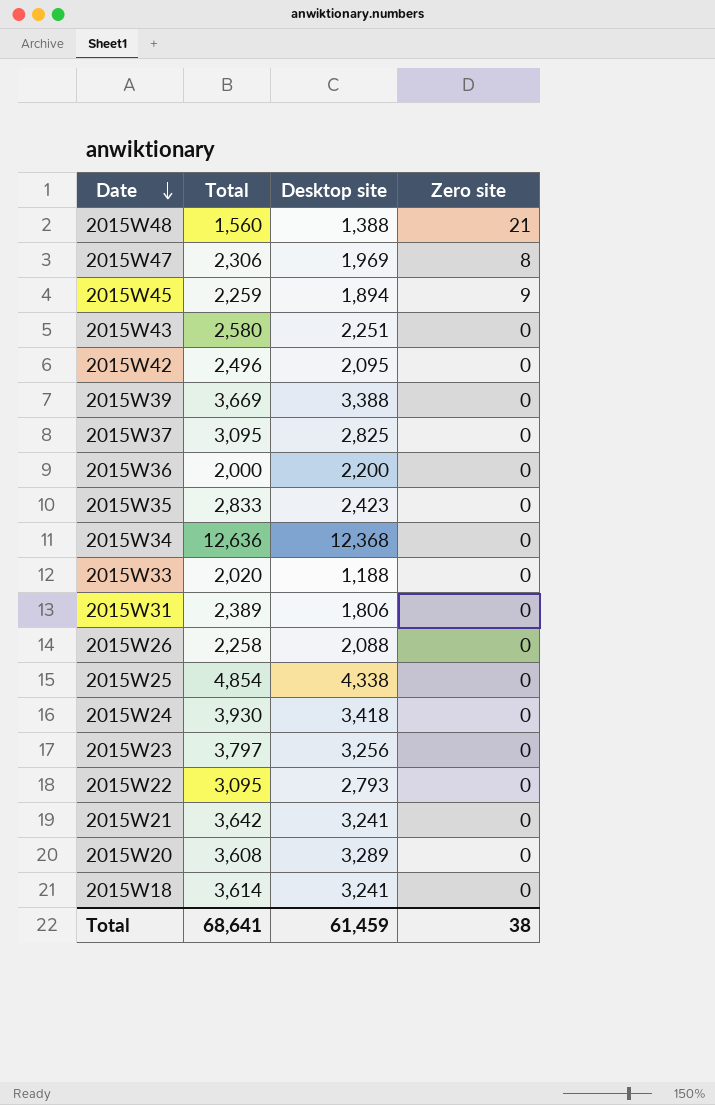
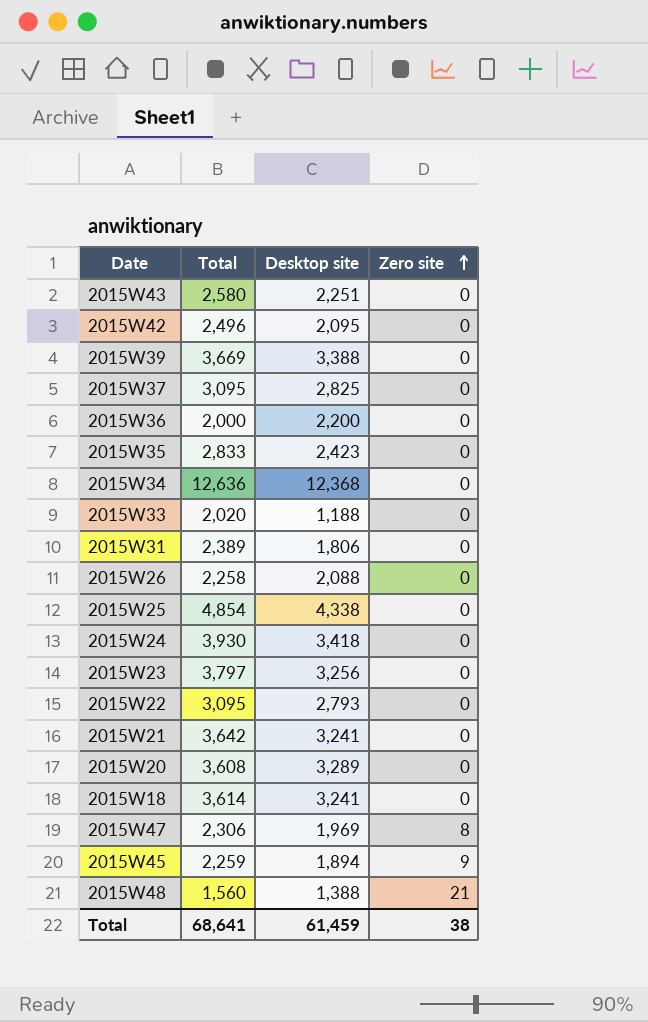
row order: Date descending -> Zero site ascending

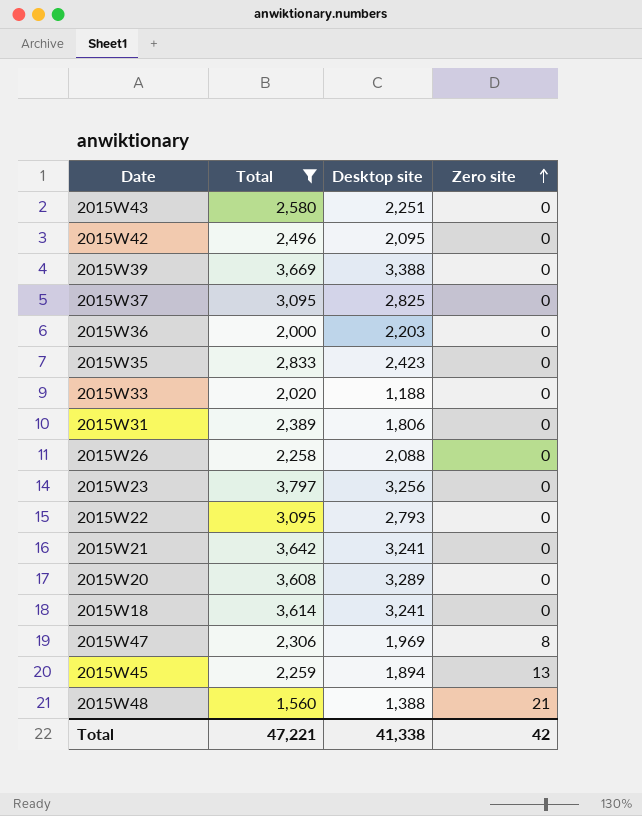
filter: none -> Total <= 3,797
2015W36 | Desktop site: 2,200 -> 2,203
2015W45 | Zero site: 9 -> 13
Total | Total: 68,641 -> 47,221
Total | Desktop site: 61,459 -> 41,338
Total | Zero site: 38 -> 42

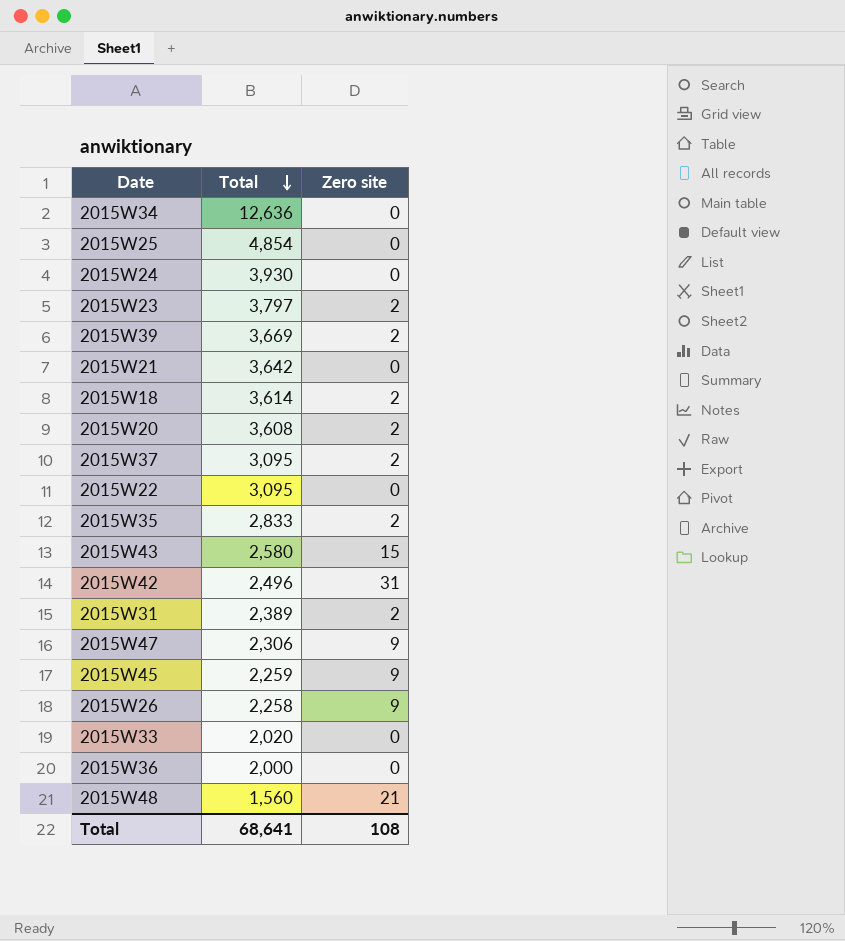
filter: Total <= 3,797 -> none
row order: Zero site ascending -> Total descending
column Desktop site | position: 3 -> none
2015W23 | Zero site: 0 -> 2
2015W39 | Zero site: 0 -> 2
2015W18 | Zero site: 0 -> 2
2015W20 | Zero site: 0 -> 2
2015W37 | Zero site: 0 -> 2
2015W35 | Zero site: 0 -> 2
2015W43 | Zero site: 0 -> 15
2015W42 | Zero site: 0 -> 31
2015W31 | Zero site: 0 -> 2
2015W47 | Zero site: 8 -> 9
2015W45 | Zero site: 13 -> 9
2015W26 | Zero site: 0 -> 9
Total | Total: 47,221 -> 68,641
Total | Zero site: 42 -> 108

